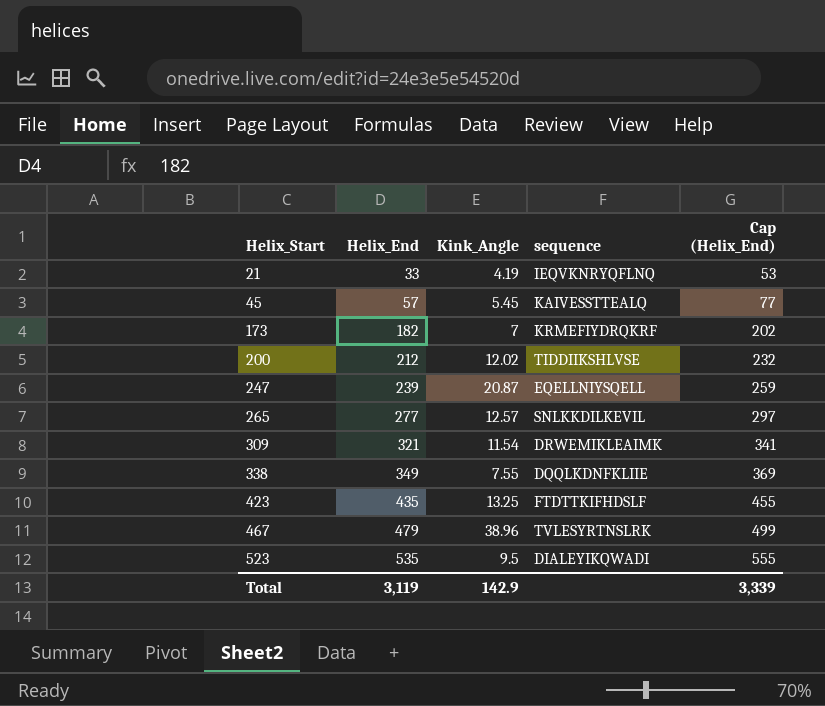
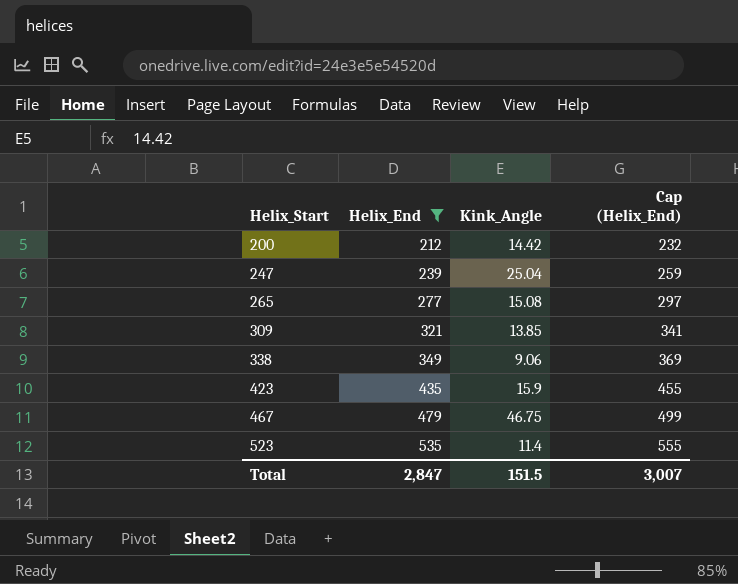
filter: none -> Helix_End >= 212
column sequence | position: 4 -> none
200 | Kink_Angle: 12.02 -> 14.42
247 | Kink_Angle: 20.87 -> 25.04
265 | Kink_Angle: 12.57 -> 15.08
309 | Kink_Angle: 11.54 -> 13.85
338 | Kink_Angle: 7.55 -> 9.06
423 | Kink_Angle: 13.25 -> 15.9
467 | Kink_Angle: 38.96 -> 46.75
523 | Kink_Angle: 9.5 -> 11.4
Total | Helix_End: 3,119 -> 2,847
Total | Kink_Angle: 142.9 -> 151.5
Total | Cap (Helix_End): 3,339 -> 3,007

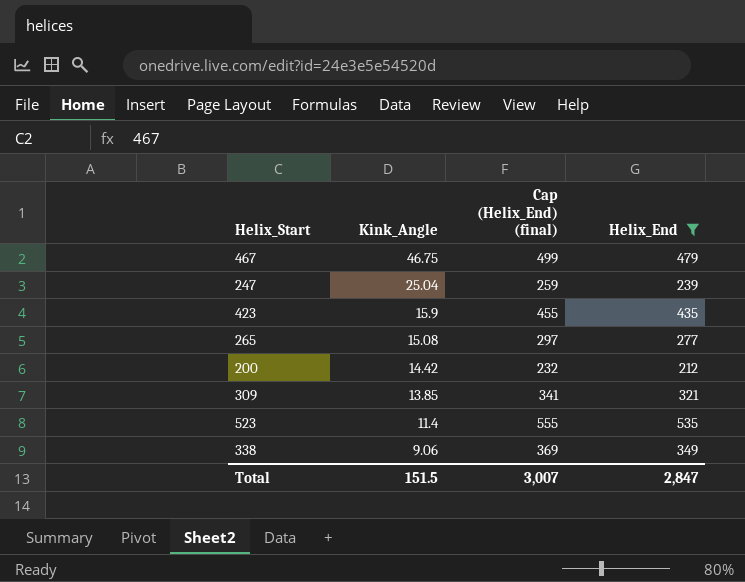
row order: Helix_Start ascending -> Kink_Angle descending
column name: Cap (Helix_End) -> Cap (Helix_End) (final)
column Helix_End | position: 2 -> 4

